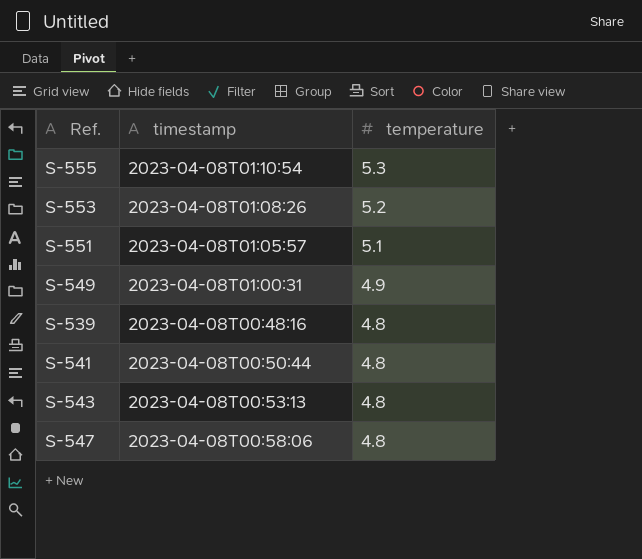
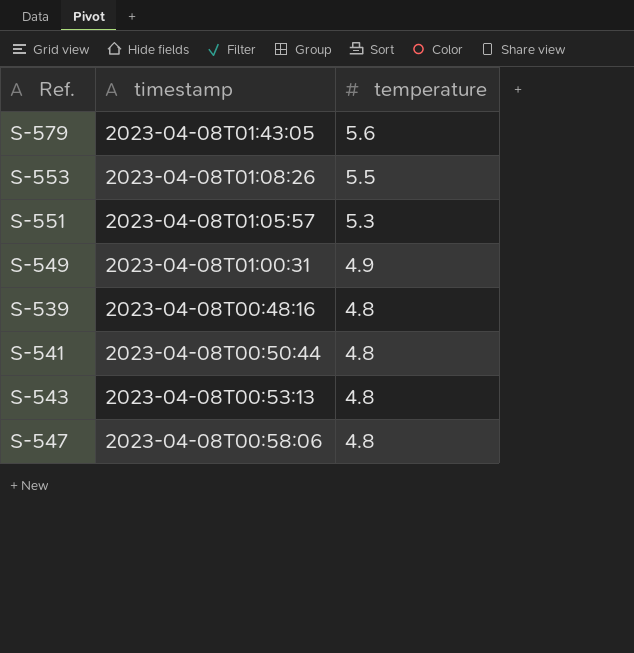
row S-555: 2023-04-08T01:10:54 | 5.3 -> none
row S-579: none -> 2023-04-08T01:43:05 | 5.6
S-553 | temperature: 5.2 -> 5.5
S-551 | temperature: 5.1 -> 5.3

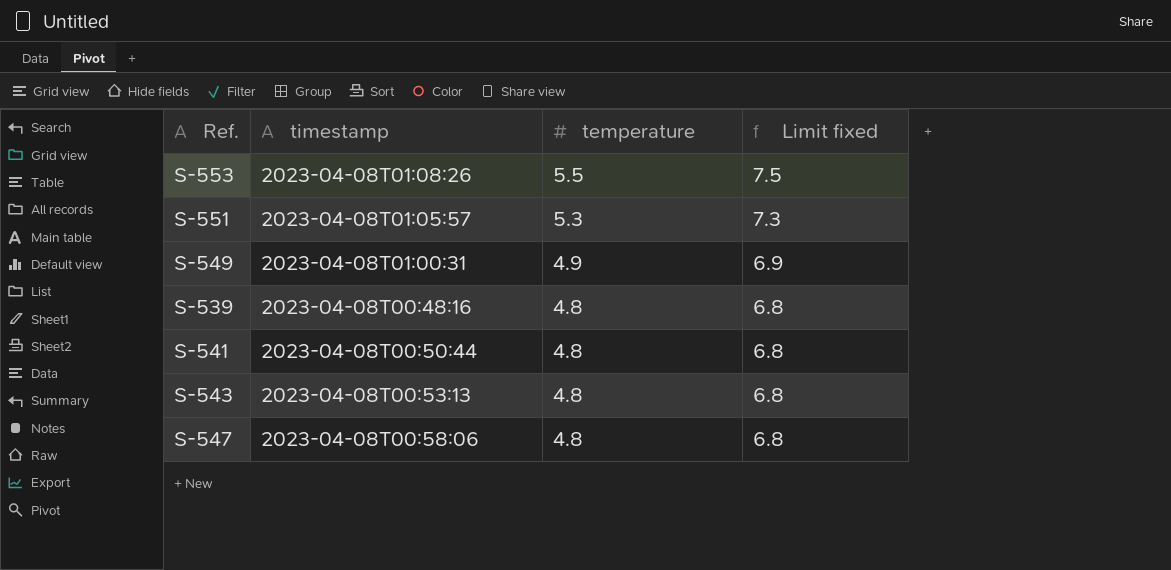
column Limit fixed | formula: none -> [temperature] + 2
row S-579: 2023-04-08T01:43:05 | 5.6 -> none

